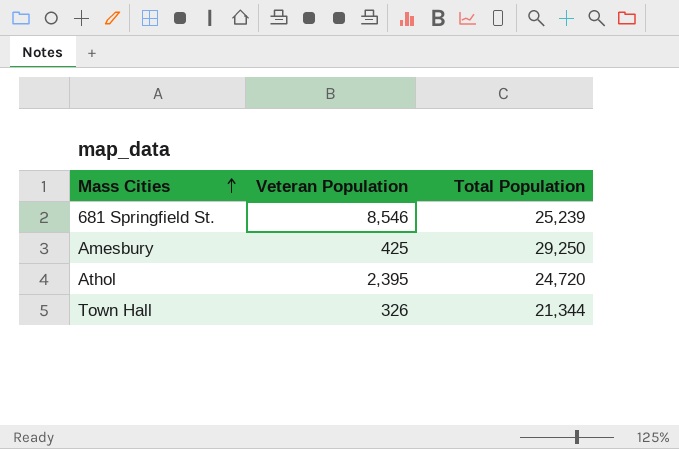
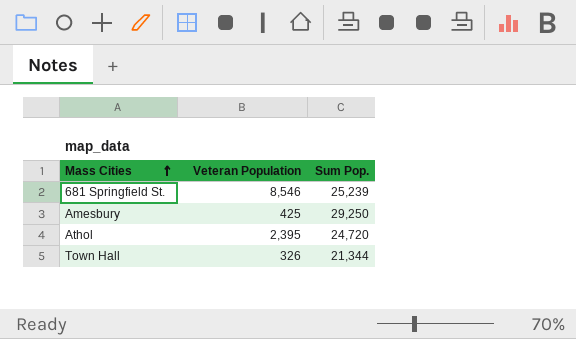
column name: Total Population -> Sum Pop.

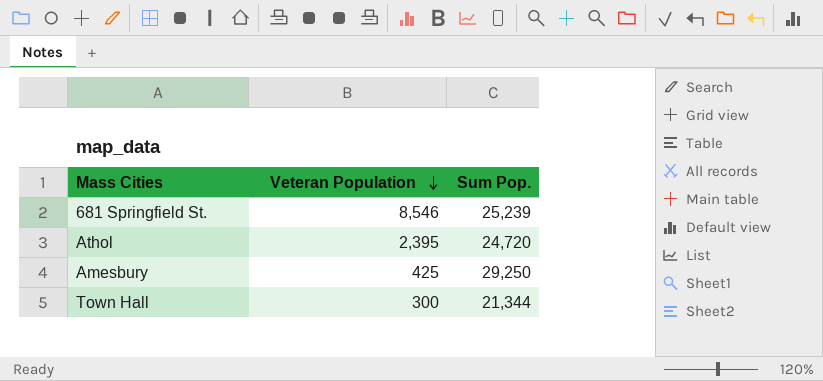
row order: Mass Cities ascending -> Veteran Population descending
Town Hall | Veteran Population: 326 -> 300

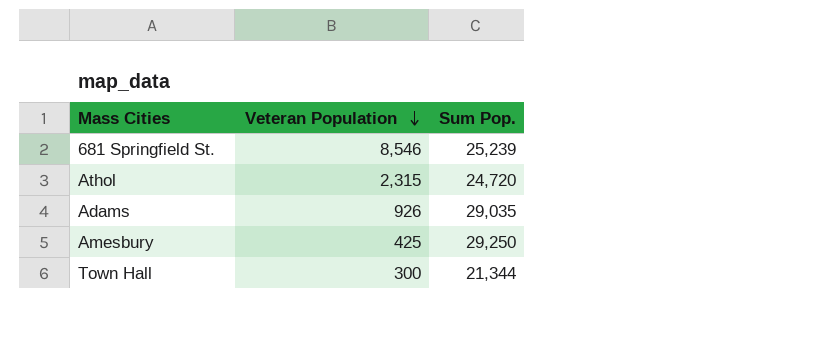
Athol | Veteran Population: 2,395 -> 2,315
row Adams: none -> 926 | 29,035

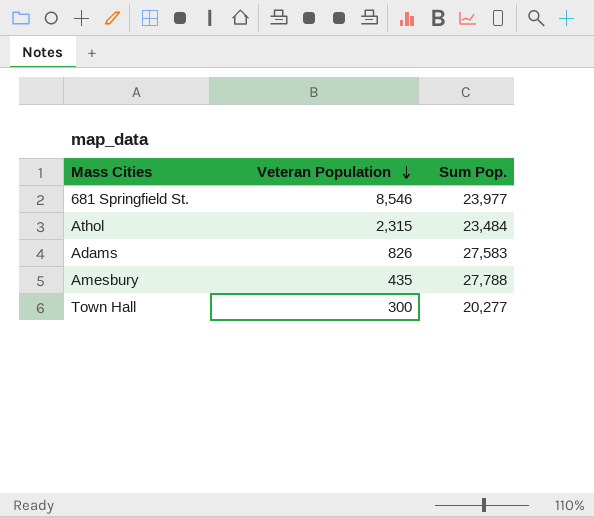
681 Springfield St. | Sum Pop.: 25,239 -> 23,977
Athol | Sum Pop.: 24,720 -> 23,484
Adams | Veteran Population: 926 -> 826
Adams | Sum Pop.: 29,035 -> 27,583
Amesbury | Veteran Population: 425 -> 435
Amesbury | Sum Pop.: 29,250 -> 27,788
Town Hall | Sum Pop.: 21,344 -> 20,277

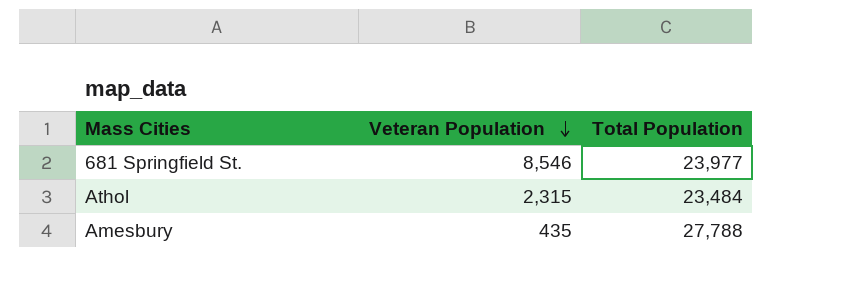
column name: Sum Pop. -> Total Population
row Adams: 826 | 27,583 -> none
row Town Hall: 300 | 20,277 -> none

